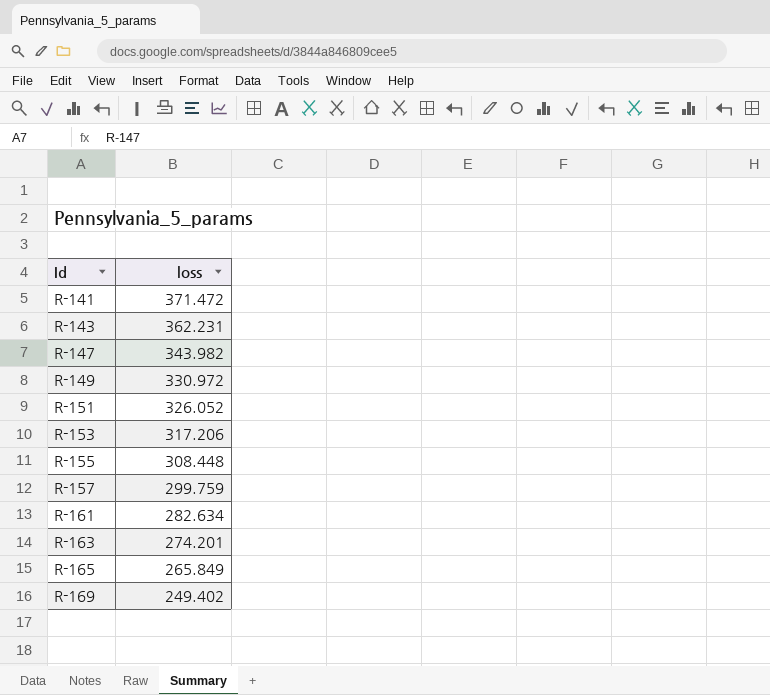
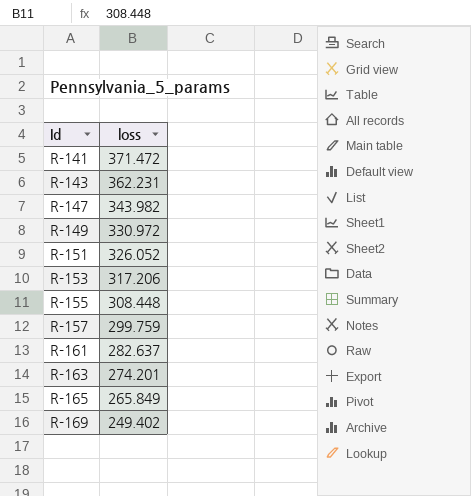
R-161 | loss: 282.634 -> 282.637

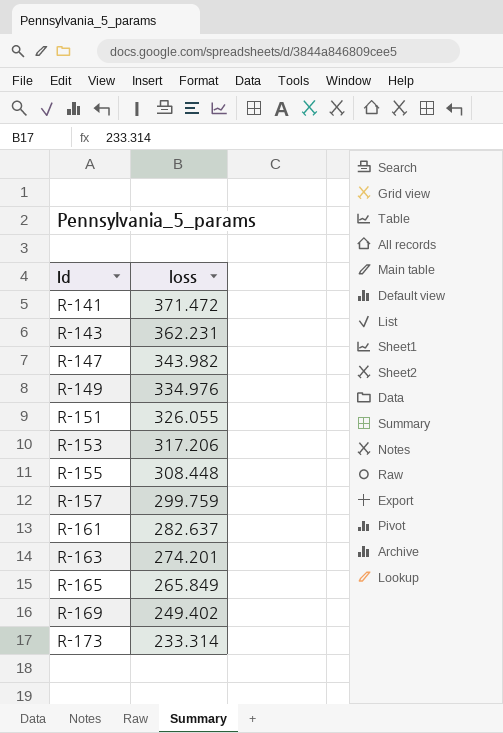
R-149 | loss: 330.972 -> 334.976
R-151 | loss: 326.052 -> 326.055
row R-173: none -> 233.314

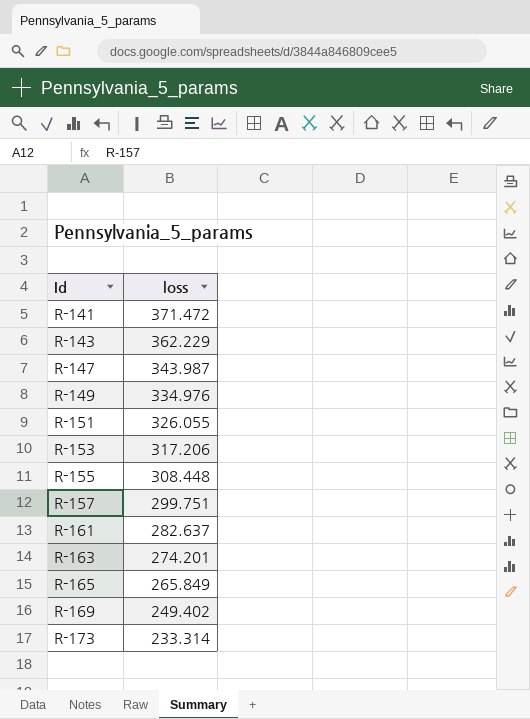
R-143 | loss: 362.231 -> 362.229
R-147 | loss: 343.982 -> 343.987
R-157 | loss: 299.759 -> 299.751

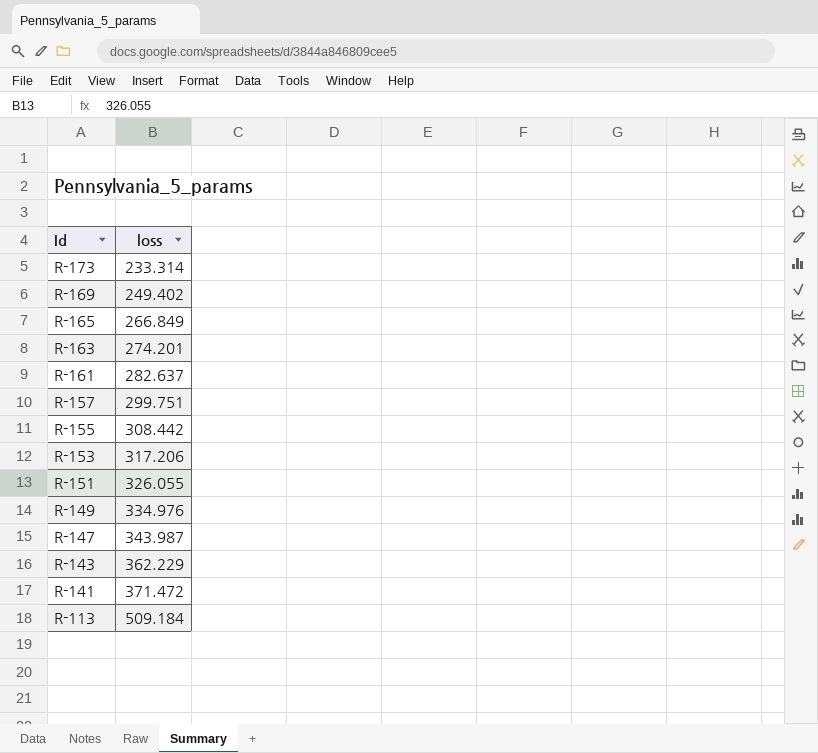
row order: Id ascending -> Id descending
R-165 | loss: 265.849 -> 266.849
R-155 | loss: 308.448 -> 308.442
row R-113: none -> 509.184

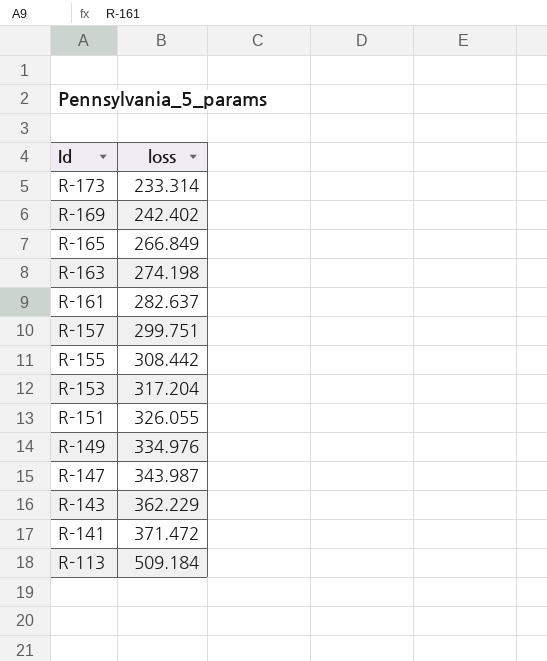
R-169 | loss: 249.402 -> 242.402
R-163 | loss: 274.201 -> 274.198
R-153 | loss: 317.206 -> 317.204

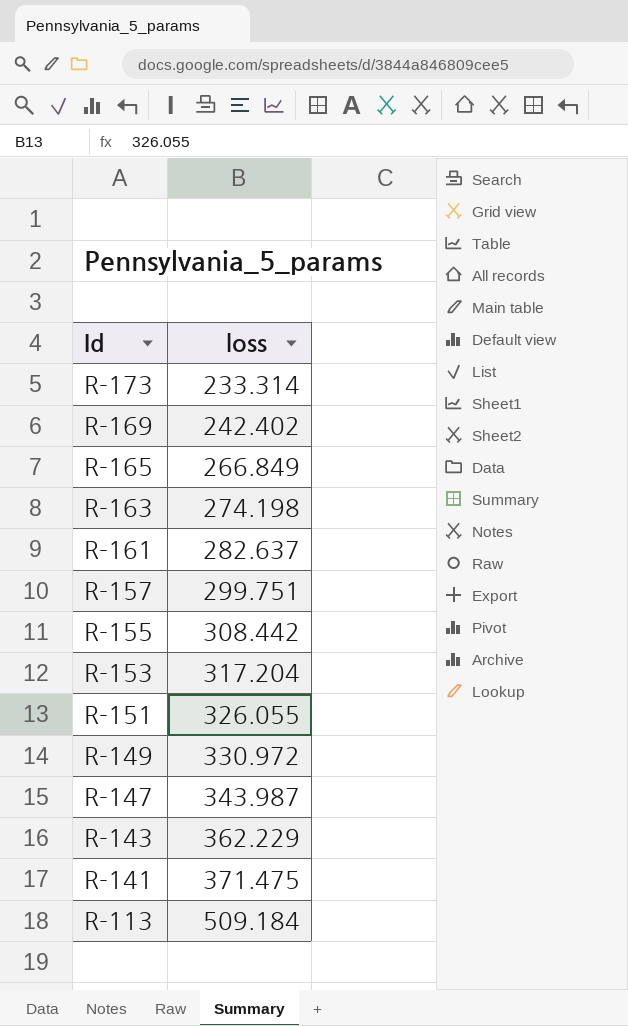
R-149 | loss: 334.976 -> 330.972
R-141 | loss: 371.472 -> 371.475

